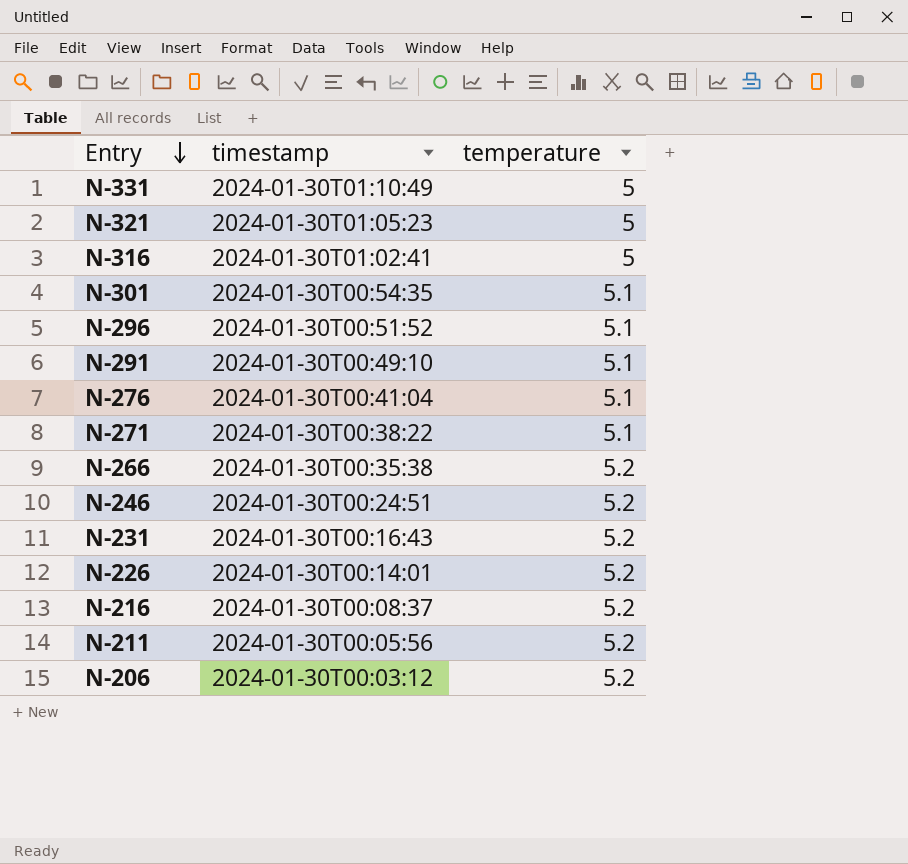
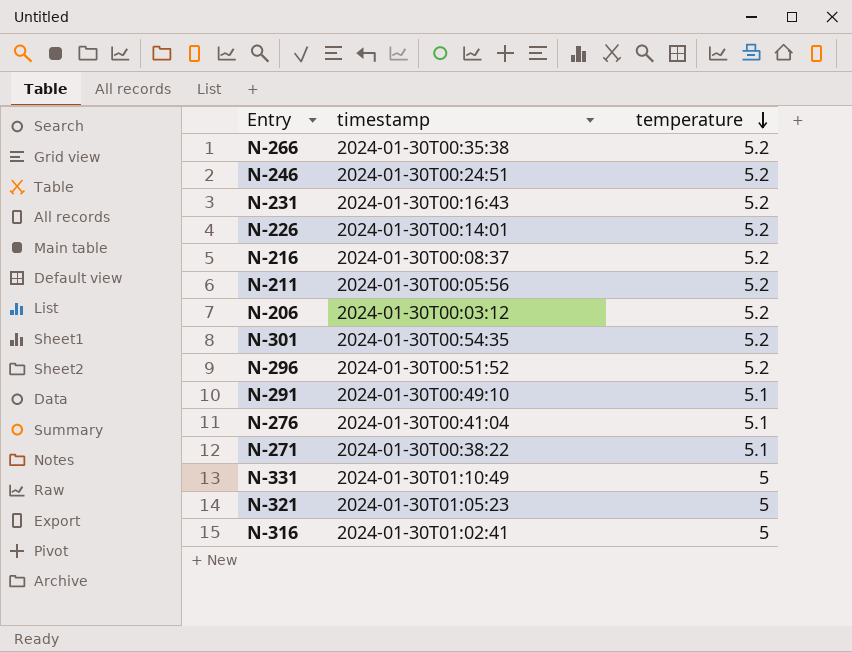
row order: Entry descending -> temperature descending
N-301 | temperature: 5.1 -> 5.2
N-296 | temperature: 5.1 -> 5.2

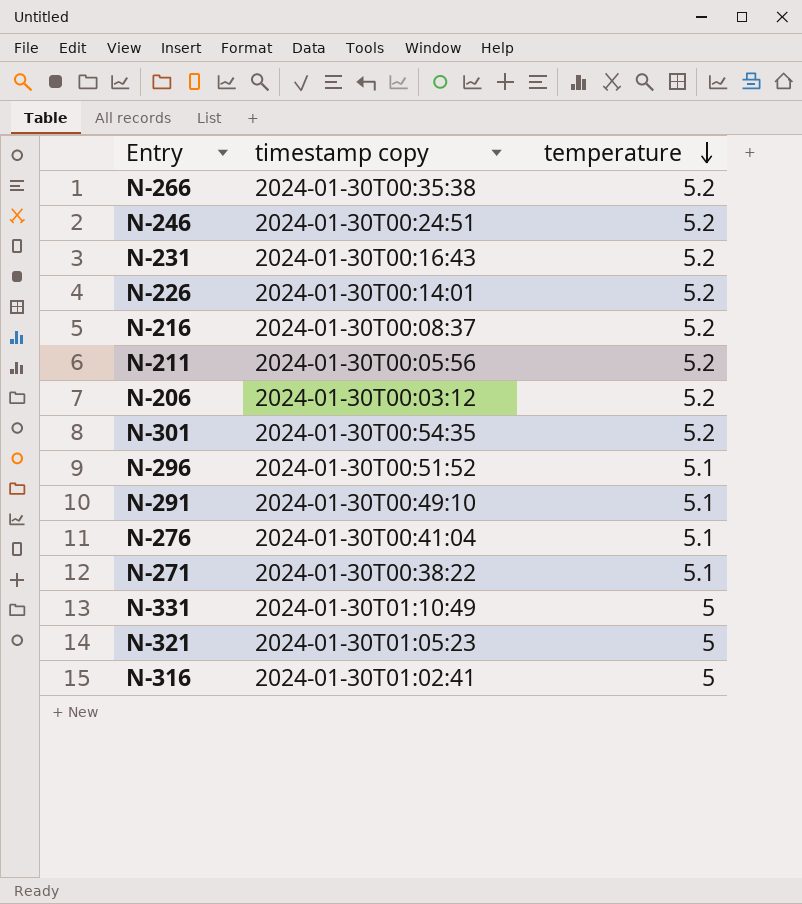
column name: timestamp -> timestamp copy
N-296 | temperature: 5.2 -> 5.1

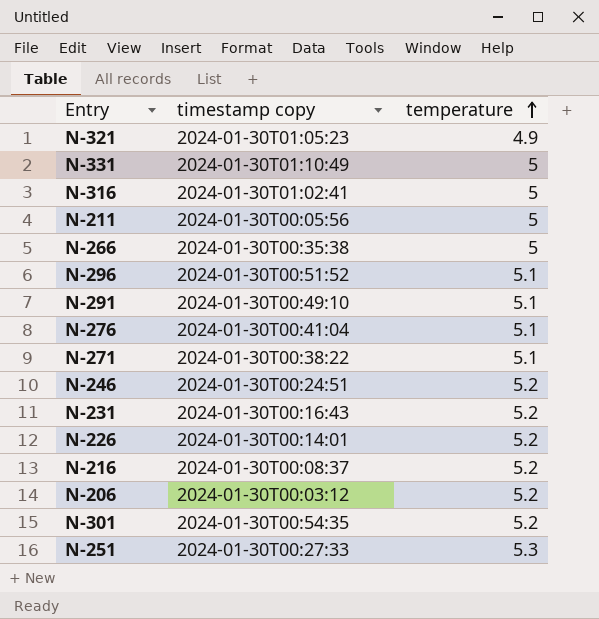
row order: temperature descending -> temperature ascending
N-321 | temperature: 5 -> 4.9
N-211 | temperature: 5.2 -> 5
N-266 | temperature: 5.2 -> 5
row N-251: none -> 2024-01-30T00:27:33 | 5.3

